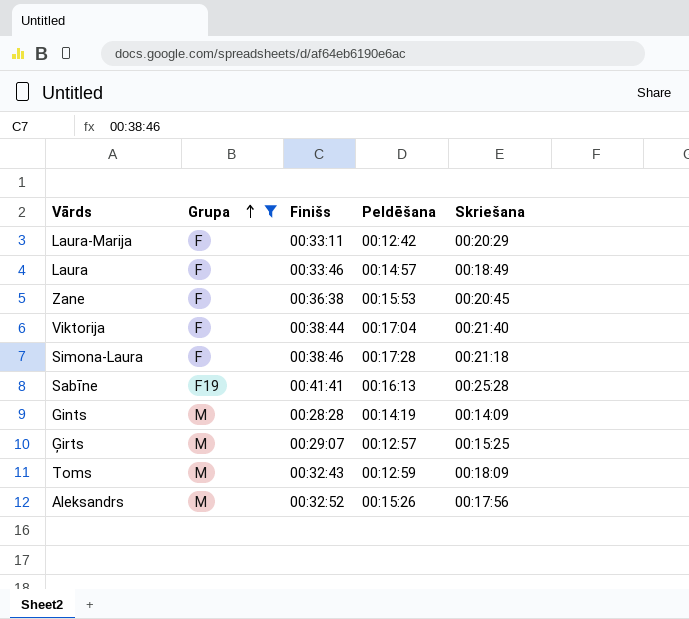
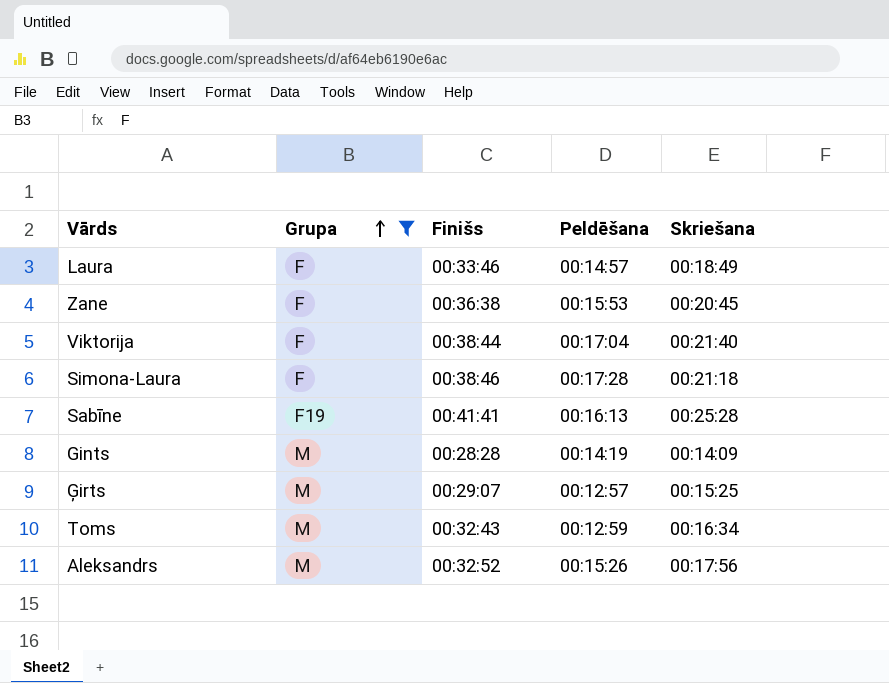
row Laura-Marija: F | 00:33:11 | 00:12:42 | 00:20:29 -> none
Toms | Skriešana: 00:18:09 -> 00:16:34

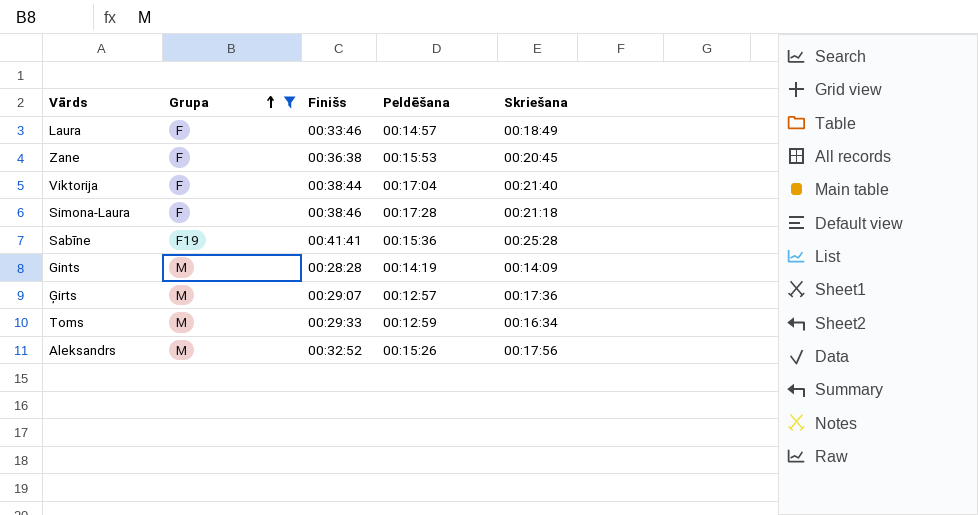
Sabīne | Peldēšana: 00:16:13 -> 00:15:36
Ģirts | Skriešana: 00:15:25 -> 00:17:36
Toms | Finišs: 00:32:43 -> 00:29:33

